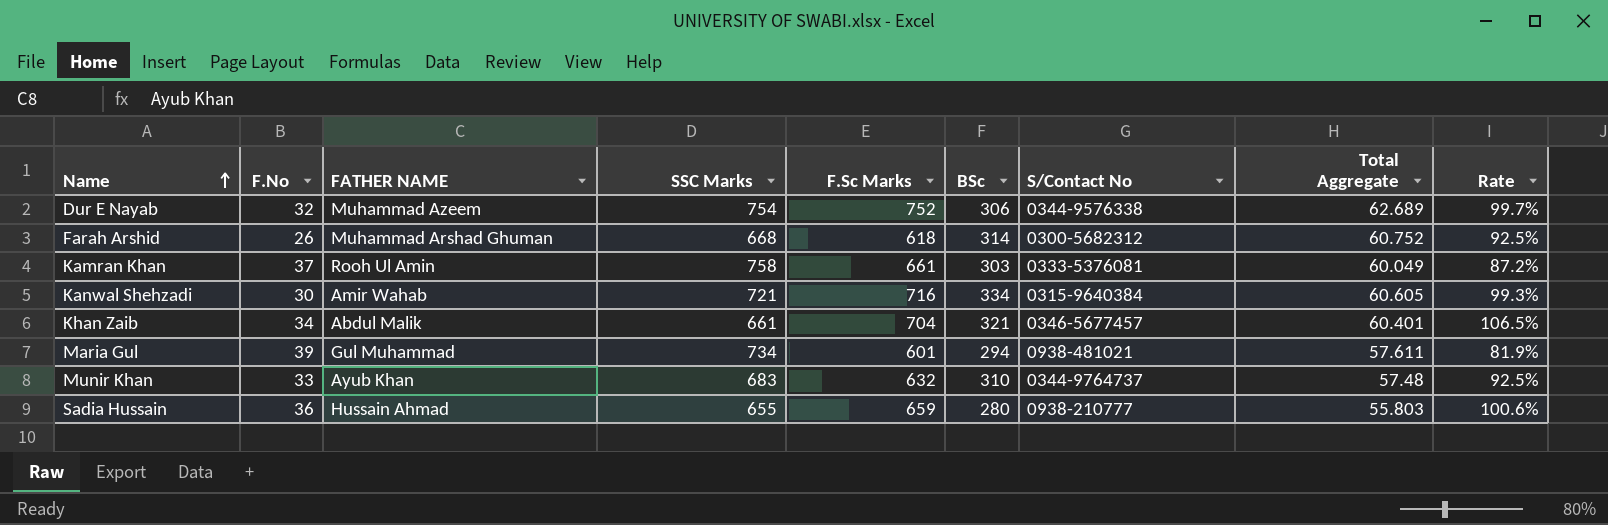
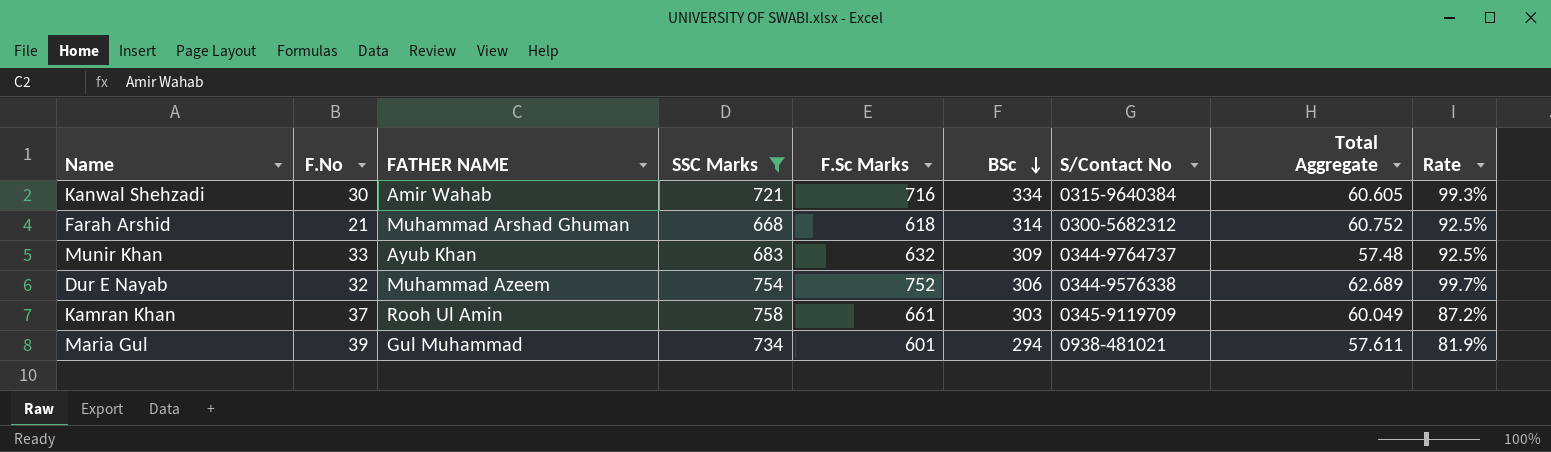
filter: none -> SSC Marks >= 668
row order: Name ascending -> BSc descending
Farah Arshid | F.No: 26 -> 21
Munir Khan | BSc: 310 -> 309
Kamran Khan | S/Contact No: 0333-5376081 -> 0345-9119709

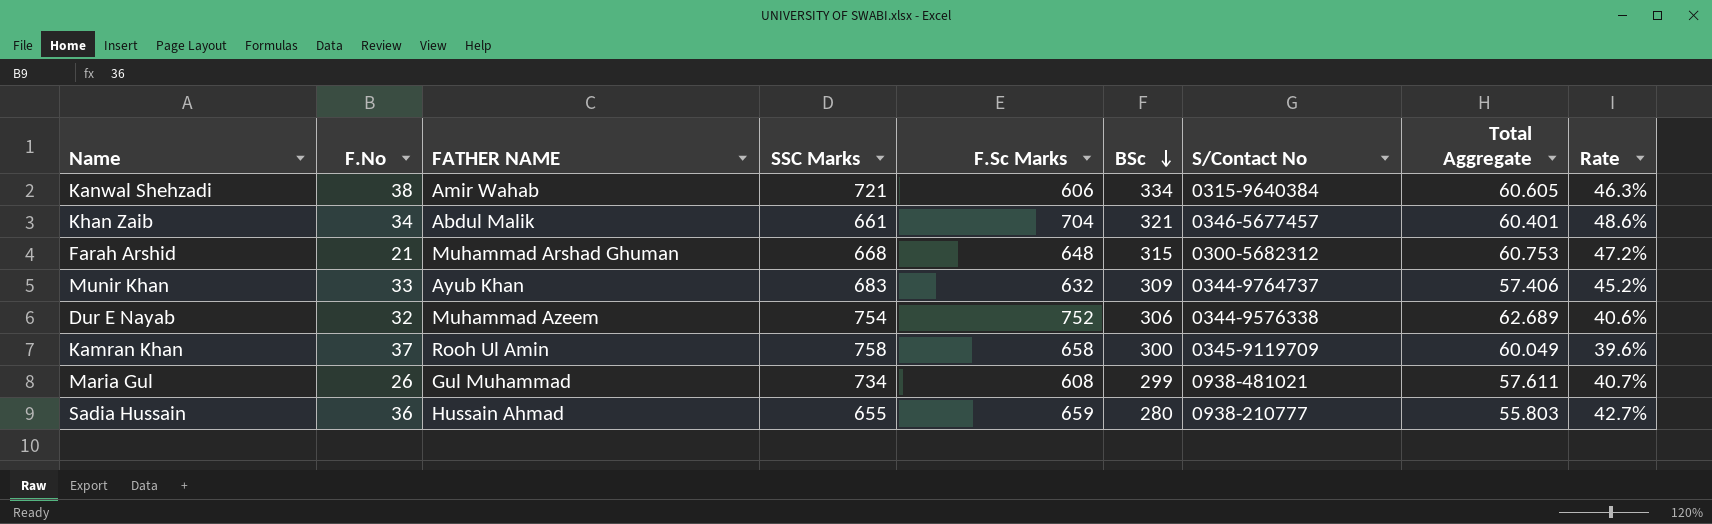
filter: SSC Marks >= 668 -> none
column Rate | formula: [F.Sc Marks] / [SSC Marks] -> [BSc] / [SSC Marks]
Kanwal Shehzadi | F.No: 30 -> 38
Kanwal Shehzadi | F.Sc Marks: 716 -> 606
Farah Arshid | F.Sc Marks: 618 -> 648
Farah Arshid | BSc: 314 -> 315
Farah Arshid | Total Aggregate: 60.752 -> 60.753
Munir Khan | Total Aggregate: 57.48 -> 57.406
Kamran Khan | F.Sc Marks: 661 -> 658
Kamran Khan | BSc: 303 -> 300
Maria Gul | F.No: 39 -> 26
Maria Gul | F.Sc Marks: 601 -> 608
Maria Gul | BSc: 294 -> 299

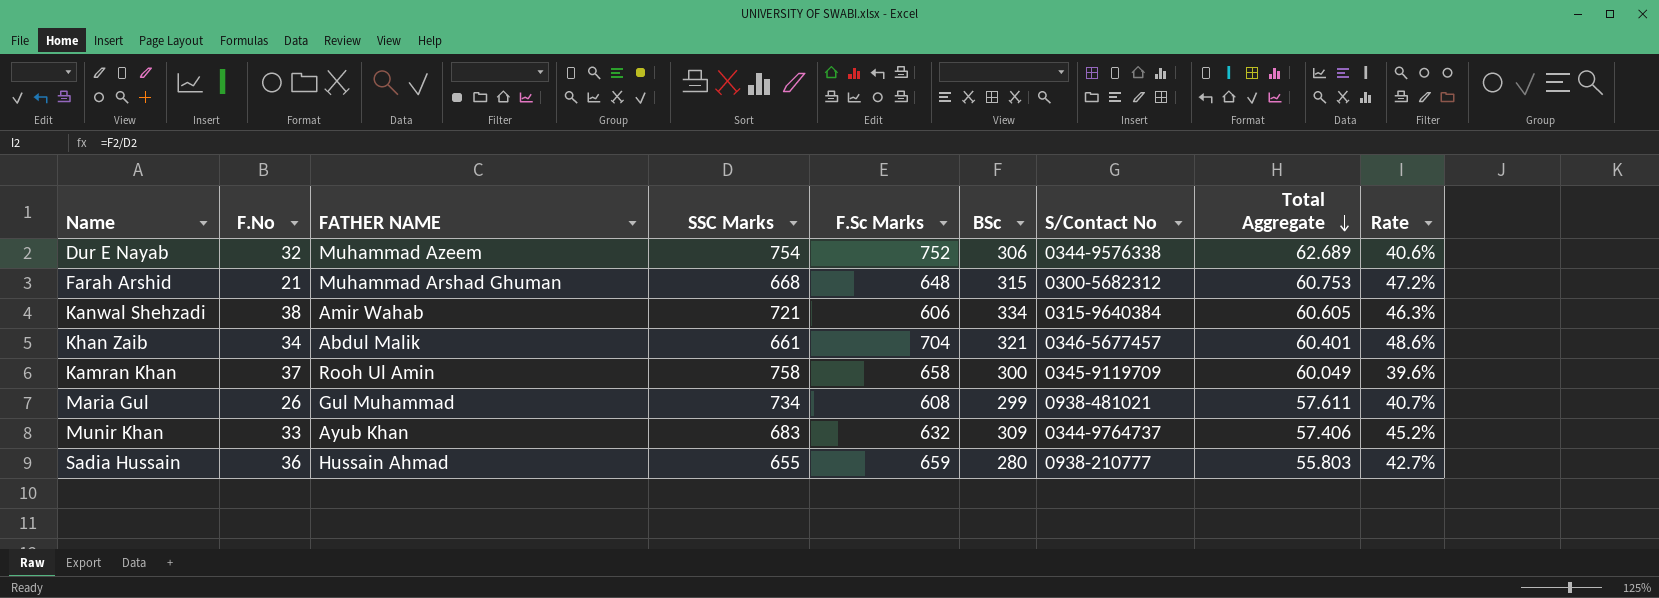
row order: BSc descending -> Total Aggregate descending

